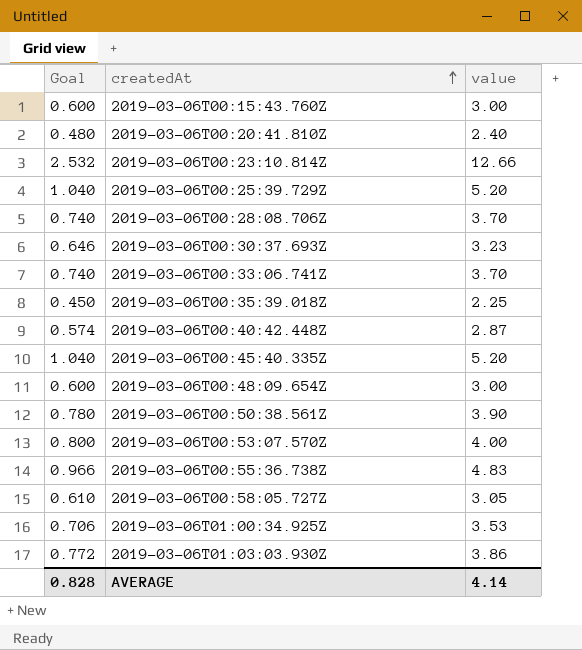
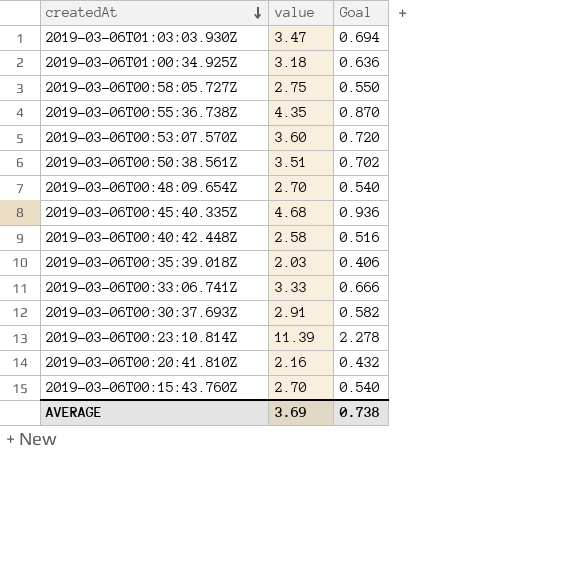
row order: createdAt ascending -> createdAt descending
column Goal | position: 1 -> 3
row 2019-03-06T00:25:39.729Z: 1.040 | 5.20 -> none
row 2019-03-06T00:28:08.706Z: 0.740 | 3.70 -> none
2019-03-06T01:03:03.930Z | value: 3.86 -> 3.47
2019-03-06T01:03:03.930Z | Goal: 0.772 -> 0.694
2019-03-06T01:00:34.925Z | value: 3.53 -> 3.18
2019-03-06T01:00:34.925Z | Goal: 0.706 -> 0.636
2019-03-06T00:58:05.727Z | value: 3.05 -> 2.75
2019-03-06T00:58:05.727Z | Goal: 0.610 -> 0.550
2019-03-06T00:55:36.738Z | value: 4.83 -> 4.35
2019-03-06T00:55:36.738Z | Goal: 0.966 -> 0.870
2019-03-06T00:53:07.570Z | value: 4.00 -> 3.60
2019-03-06T00:53:07.570Z | Goal: 0.800 -> 0.720
2019-03-06T00:50:38.561Z | value: 3.90 -> 3.51
2019-03-06T00:50:38.561Z | Goal: 0.780 -> 0.702
2019-03-06T00:48:09.654Z | value: 3.00 -> 2.70
2019-03-06T00:48:09.654Z | Goal: 0.600 -> 0.540
2019-03-06T00:45:40.335Z | value: 5.20 -> 4.68
2019-03-06T00:45:40.335Z | Goal: 1.040 -> 0.936
2019-03-06T00:40:42.448Z | value: 2.87 -> 2.58
2019-03-06T00:40:42.448Z | Goal: 0.574 -> 0.516
2019-03-06T00:35:39.018Z | value: 2.25 -> 2.03
2019-03-06T00:35:39.018Z | Goal: 0.450 -> 0.406
2019-03-06T00:33:06.741Z | value: 3.70 -> 3.33
2019-03-06T00:33:06.741Z | Goal: 0.740 -> 0.666
2019-03-06T00:30:37.693Z | value: 3.23 -> 2.91
2019-03-06T00:30:37.693Z | Goal: 0.646 -> 0.582
2019-03-06T00:23:10.814Z | value: 12.66 -> 11.39
2019-03-06T00:23:10.814Z | Goal: 2.532 -> 2.278
2019-03-06T00:20:41.810Z | value: 2.40 -> 2.16
2019-03-06T00:20:41.810Z | Goal: 0.480 -> 0.432
2019-03-06T00:15:43.760Z | value: 3.00 -> 2.70
2019-03-06T00:15:43.760Z | Goal: 0.600 -> 0.540
AVERAGE | value: 4.14 -> 3.69
AVERAGE | Goal: 0.828 -> 0.738

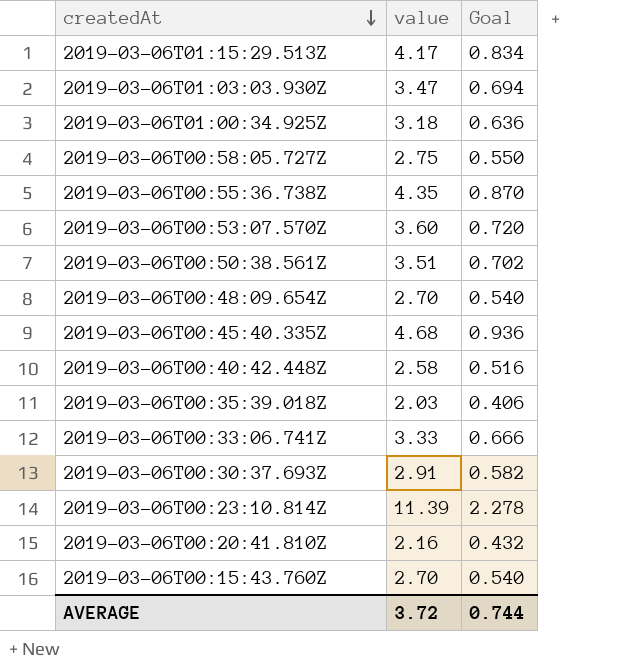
row 2019-03-06T01:15:29.513Z: none -> 4.17 | 0.834
AVERAGE | value: 3.69 -> 3.72
AVERAGE | Goal: 0.738 -> 0.744

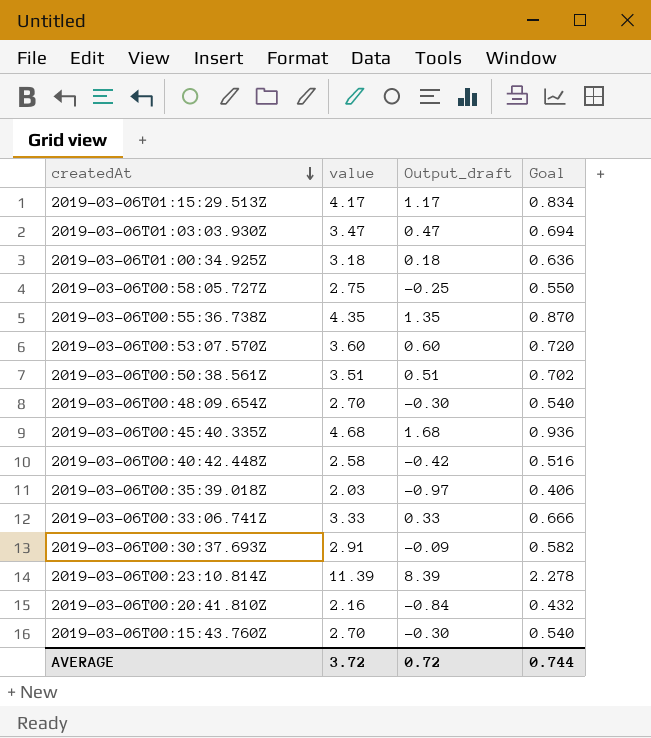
column Output_draft | formula: none -> [value] - 3

